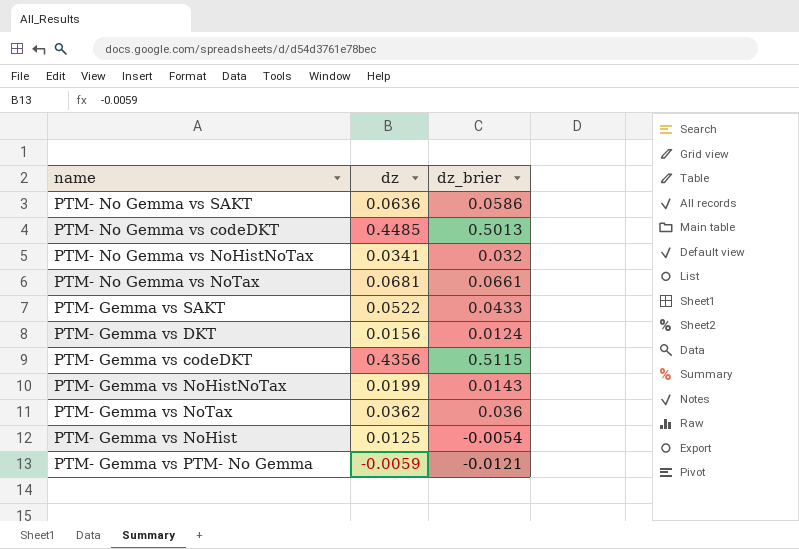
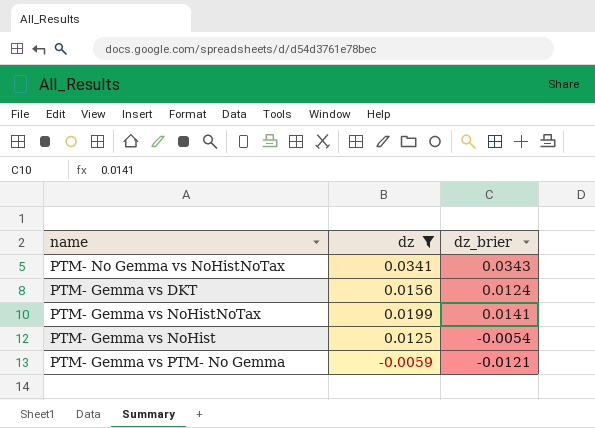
filter: none -> dz <= 0.0341
PTM- No Gemma vs NoHistNoTax | dz_brier: 0.032 -> 0.0343
PTM- Gemma vs NoHistNoTax | dz_brier: 0.0143 -> 0.0141

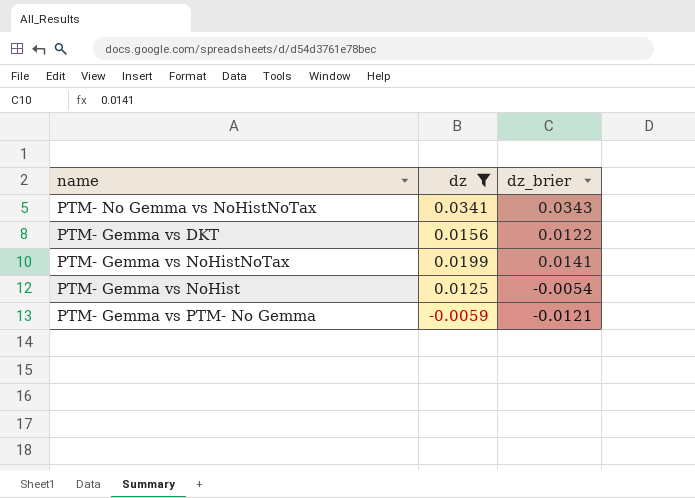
PTM- Gemma vs DKT | dz_brier: 0.0124 -> 0.0122

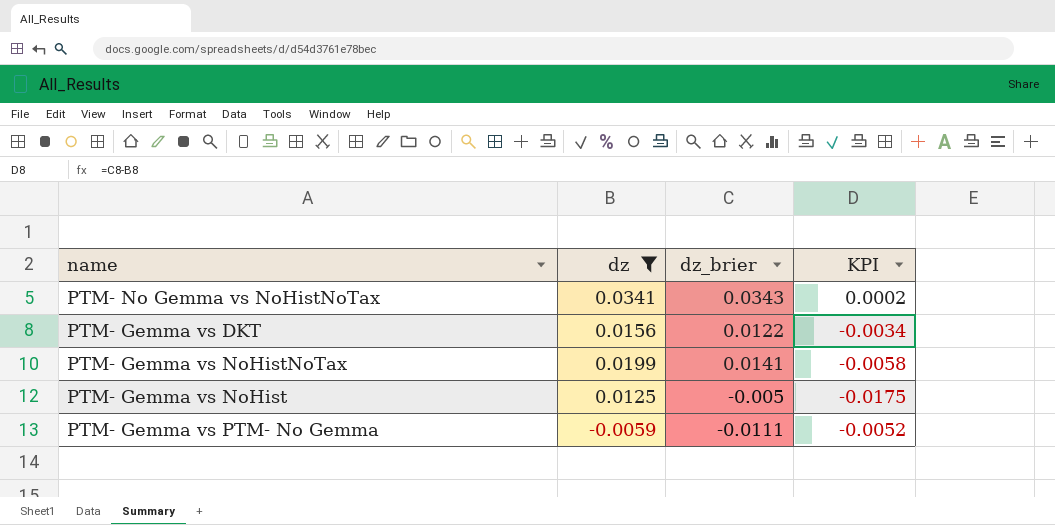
column KPI | formula: none -> [dz_brier] - [dz]
PTM- Gemma vs NoHist | dz_brier: -0.0054 -> -0.005
PTM- Gemma vs PTM- No Gemma | dz_brier: -0.0121 -> -0.0111

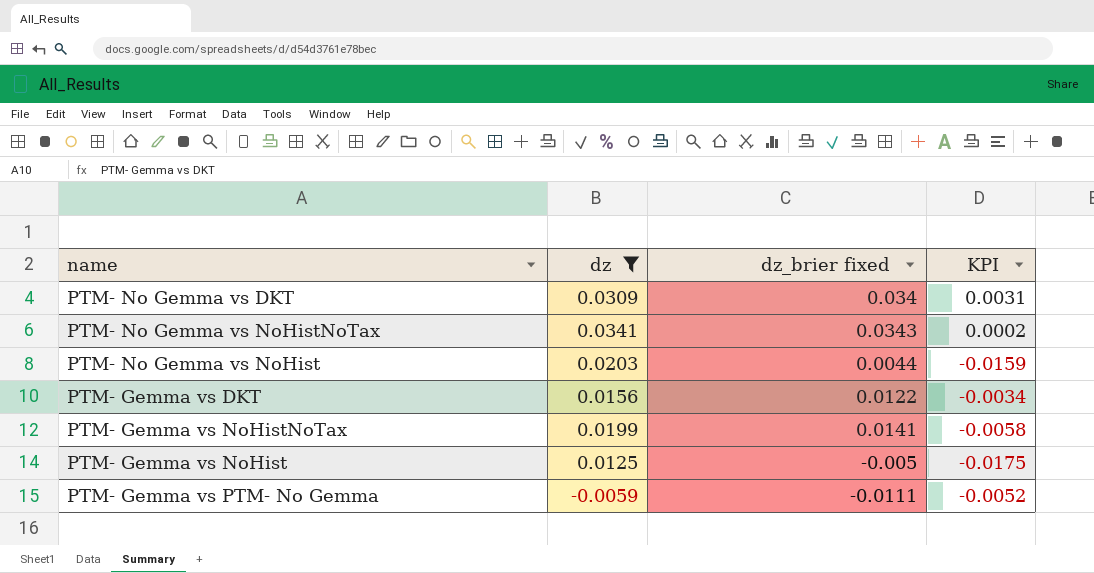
column name: dz_brier -> dz_brier fixed
row PTM- No Gemma vs DKT: none -> 0.0309 | 0.034 | 0.0031
row PTM- No Gemma vs NoHist: none -> 0.0203 | 0.0044 | -0.0159

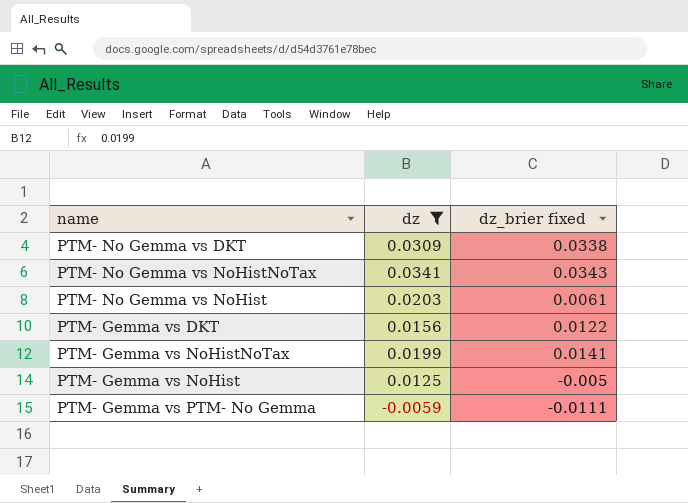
column KPI | formula: [dz_brier fixed] - [dz] -> none
PTM- No Gemma vs DKT | dz_brier fixed: 0.034 -> 0.0338
PTM- No Gemma vs NoHist | dz_brier fixed: 0.0044 -> 0.0061

